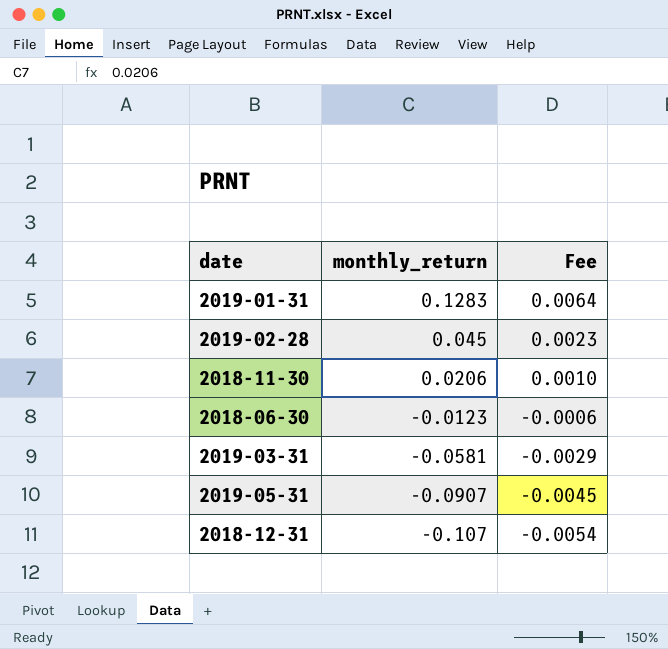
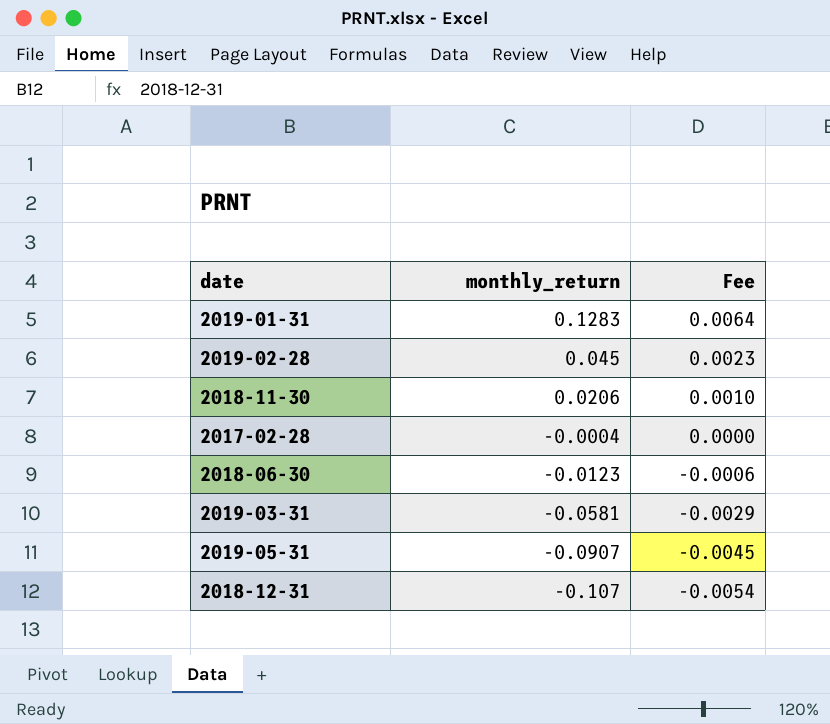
row 2017-02-28: none -> -0.0004 | 0.0000

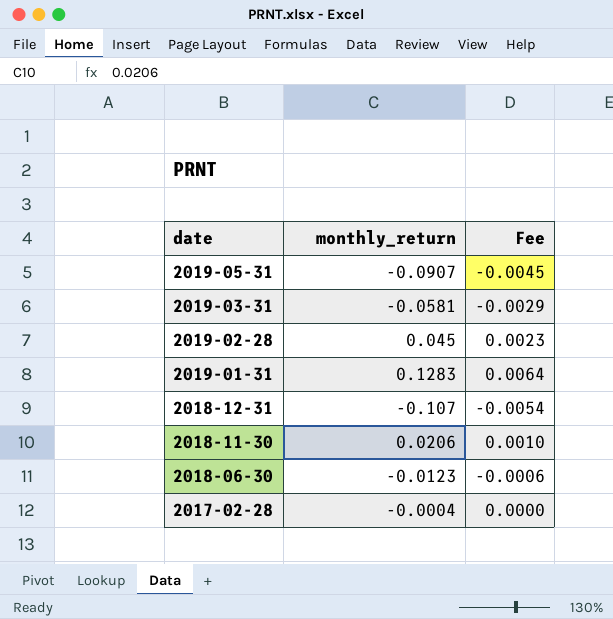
row order: monthly_return descending -> date descending

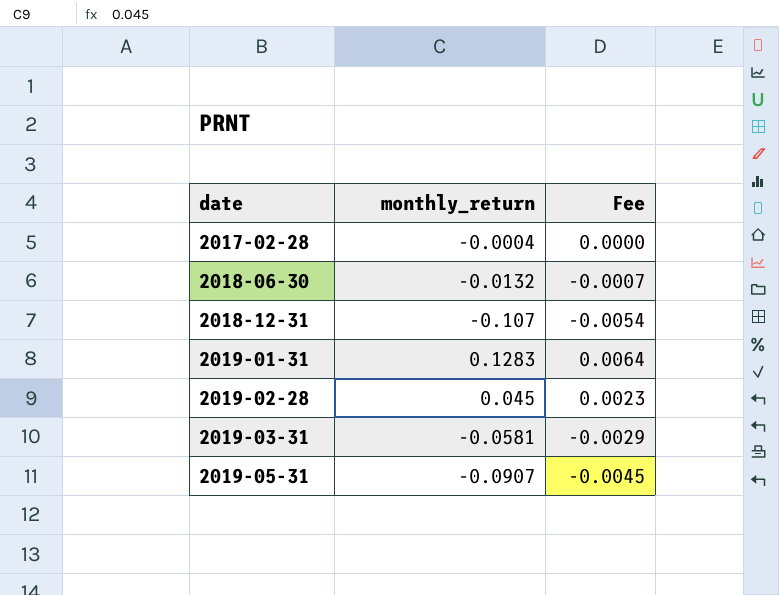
row order: date descending -> date ascending
row 2018-11-30: 0.0206 | 0.0010 -> none
2018-06-30 | monthly_return: -0.0123 -> -0.0132
2018-06-30 | Fee: -0.0006 -> -0.0007

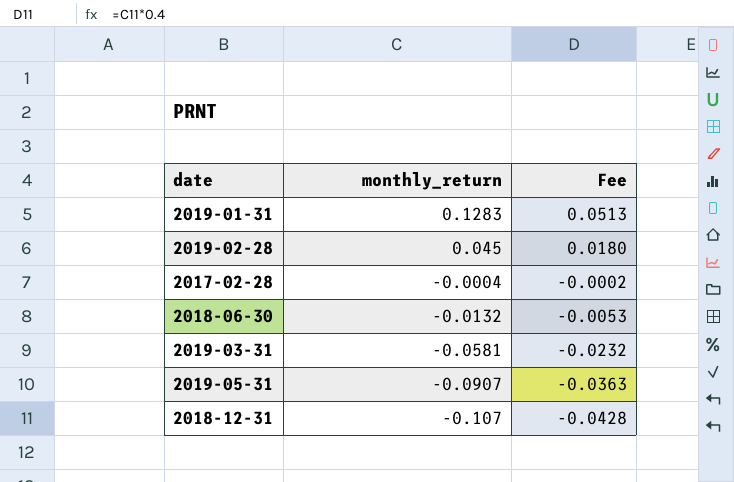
row order: date ascending -> monthly_return descending
column Fee | formula: [monthly_return] * 0.05 -> [monthly_return] * 0.4

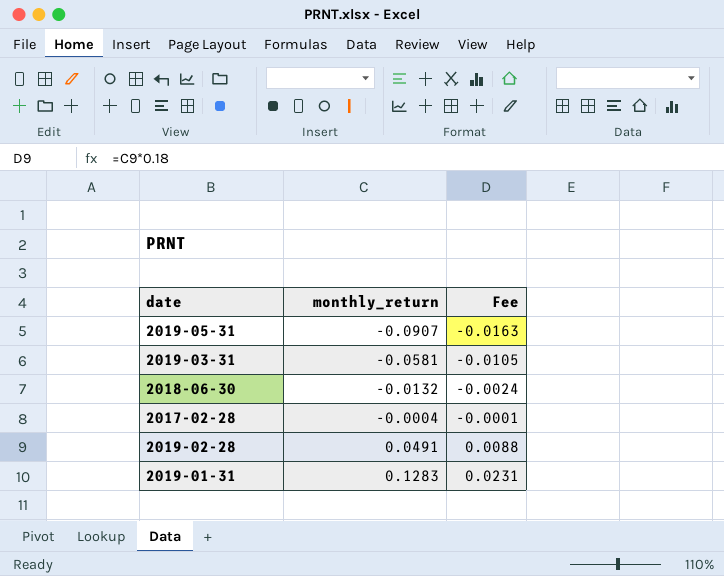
row order: monthly_return descending -> monthly_return ascending
column Fee | formula: [monthly_return] * 0.4 -> [monthly_return] * 0.18
row 2018-12-31: -0.107 | -0.0428 -> none
2019-02-28 | monthly_return: 0.045 -> 0.0491

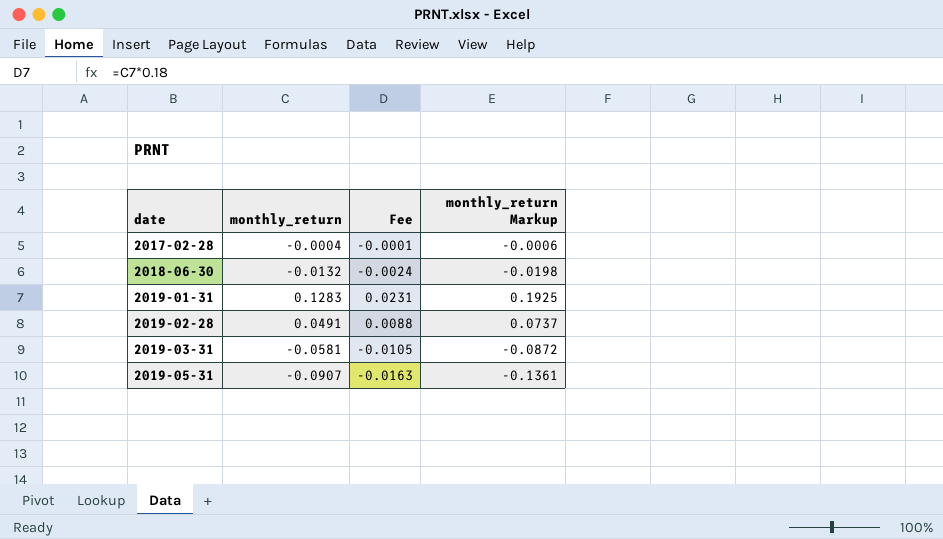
row order: monthly_return ascending -> date ascending
column monthly_return Markup | formula: none -> [monthly_return] * 1.5

